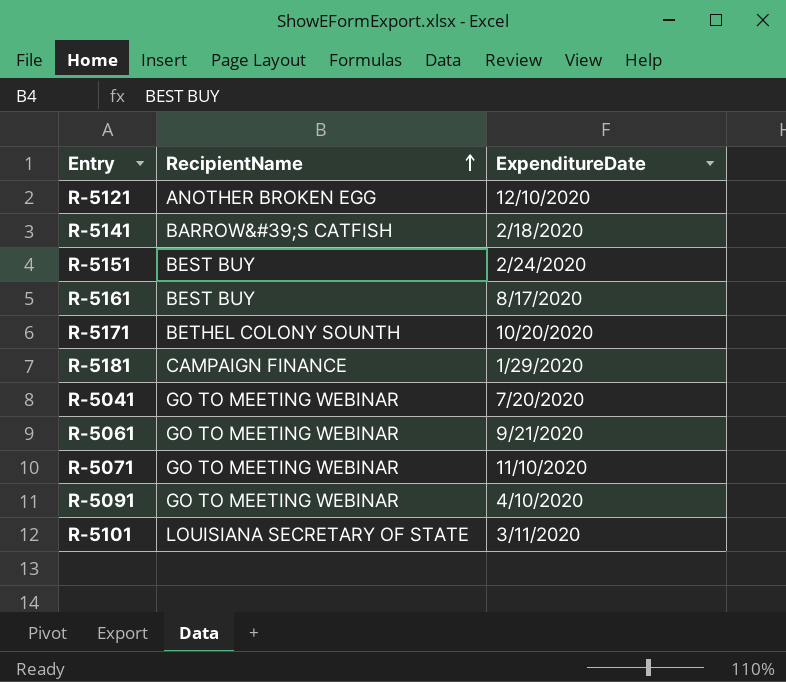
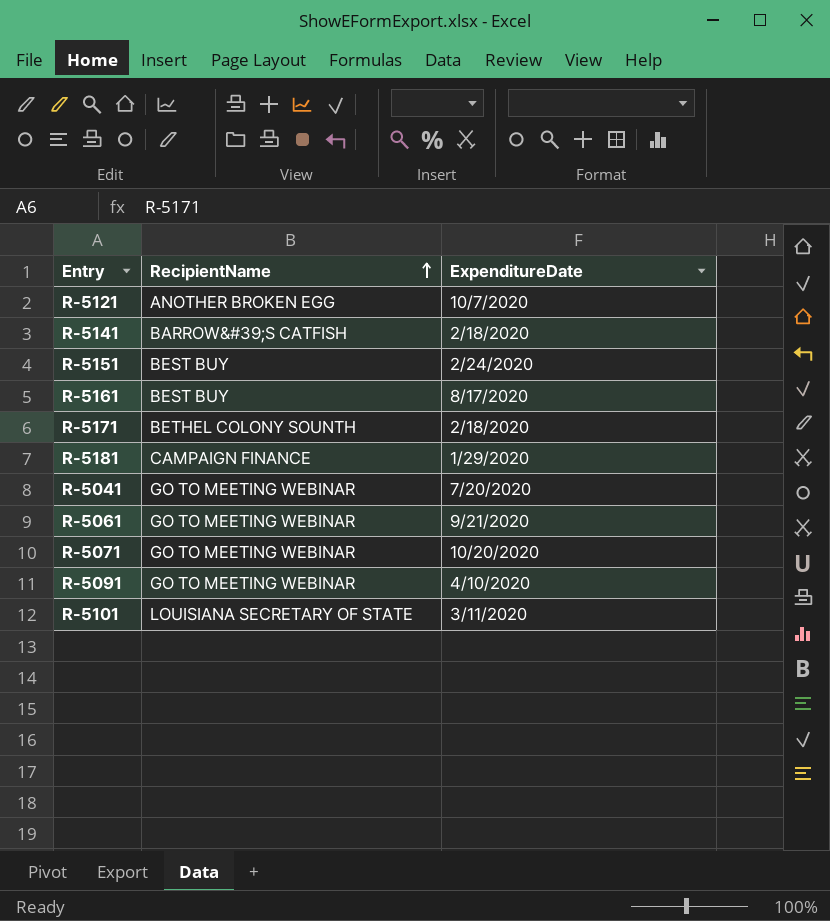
R-5121 | ExpenditureDate: 12/10/2020 -> 10/7/2020
R-5171 | ExpenditureDate: 10/20/2020 -> 2/18/2020
R-5071 | ExpenditureDate: 11/10/2020 -> 10/20/2020

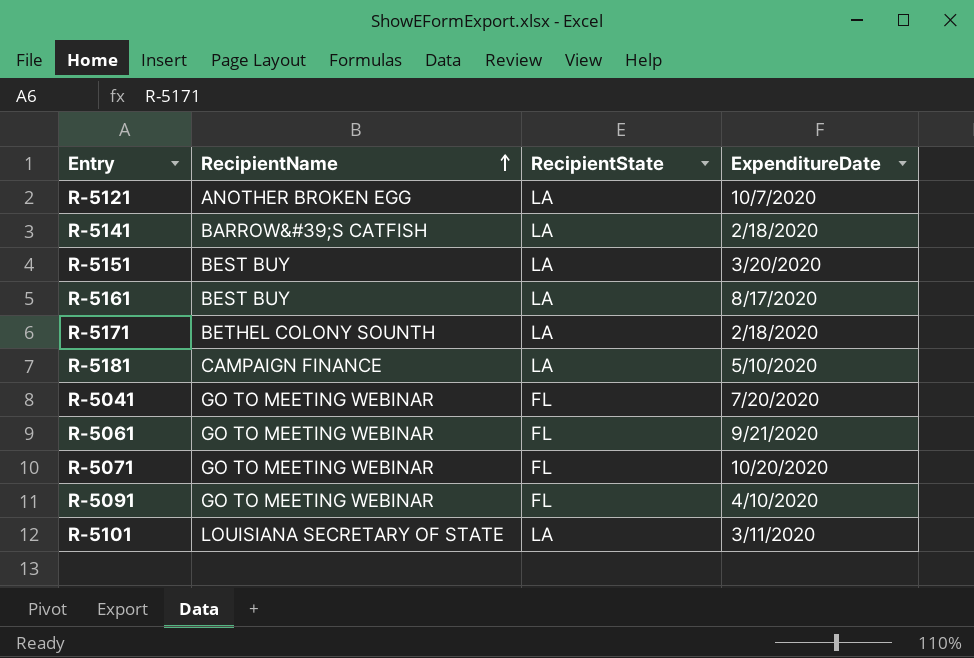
column RecipientState | position: none -> 3
R-5151 | ExpenditureDate: 2/24/2020 -> 3/20/2020
R-5181 | ExpenditureDate: 1/29/2020 -> 5/10/2020

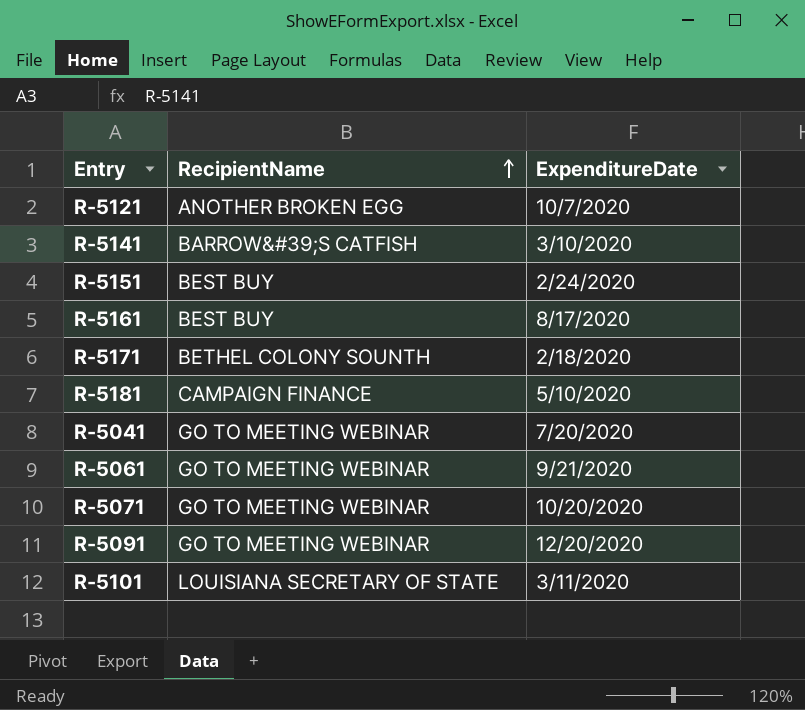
column RecipientState | position: 3 -> none
R-5141 | ExpenditureDate: 2/18/2020 -> 3/10/2020
R-5151 | ExpenditureDate: 3/20/2020 -> 2/24/2020
R-5091 | ExpenditureDate: 4/10/2020 -> 12/20/2020

